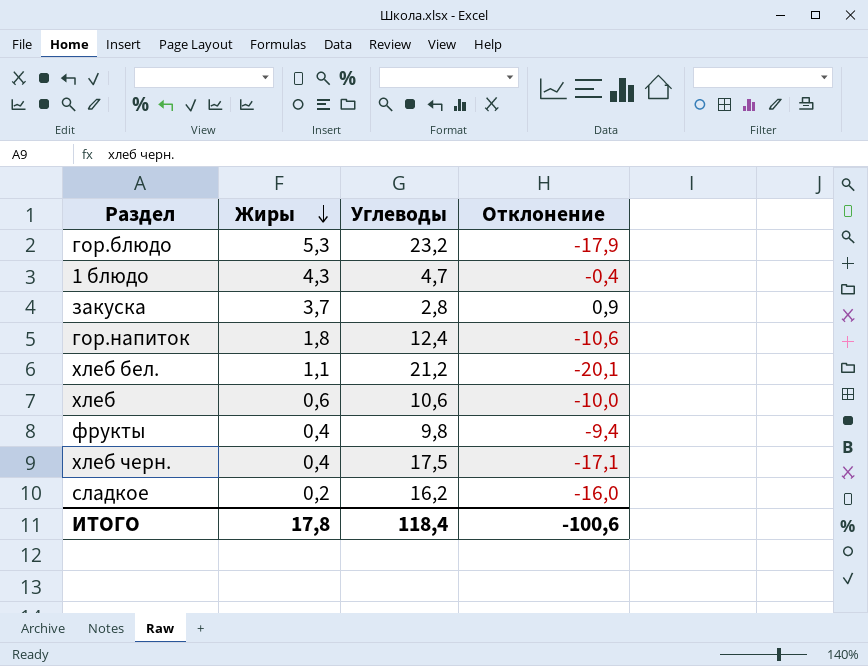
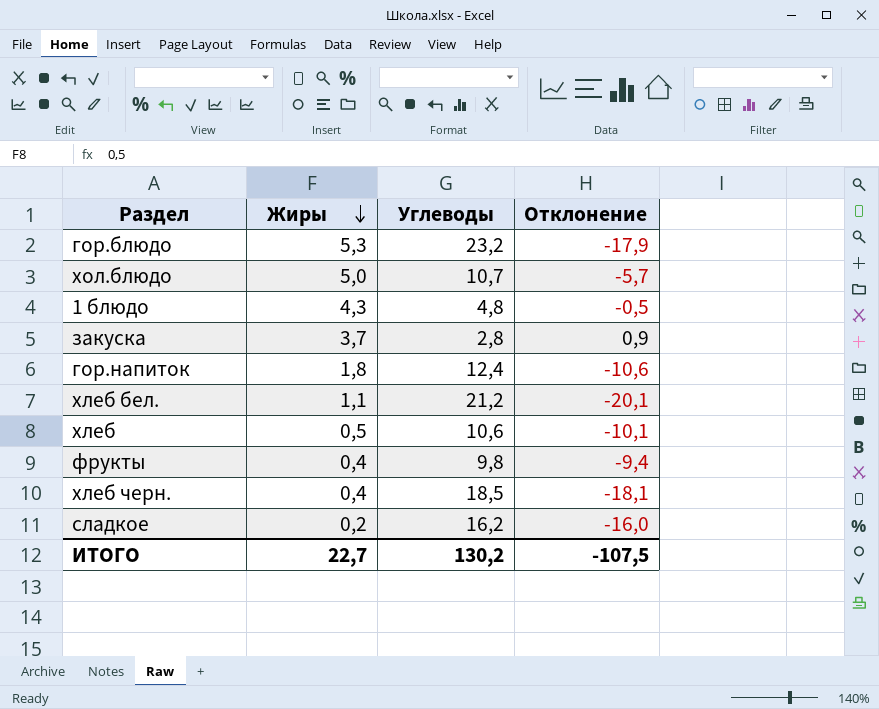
row хол.блюдо: none -> 5,0 | 10,7 | -5,7
1 блюдо | Углеводы: 4,7 -> 4,8
1 блюдо | Отклонение: -0,4 -> -0,5
хлеб | Жиры: 0,6 -> 0,5
хлеб | Отклонение: -10,0 -> -10,1
хлеб черн. | Углеводы: 17,5 -> 18,5
хлеб черн. | Отклонение: -17,1 -> -18,1
ИТОГО | Жиры: 17,8 -> 22,7
ИТОГО | Углеводы: 118,4 -> 130,2
ИТОГО | Отклонение: -100,6 -> -107,5

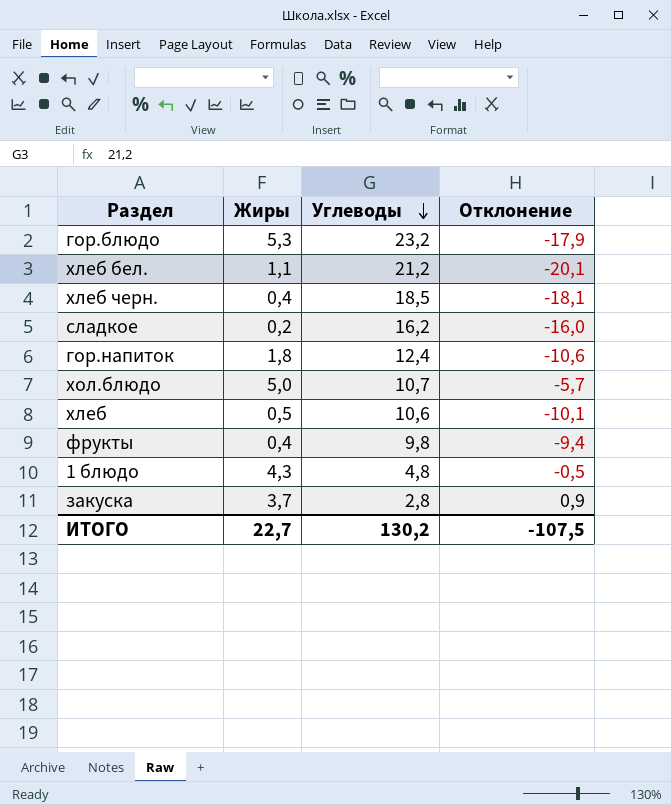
row order: Жиры descending -> Углеводы descending

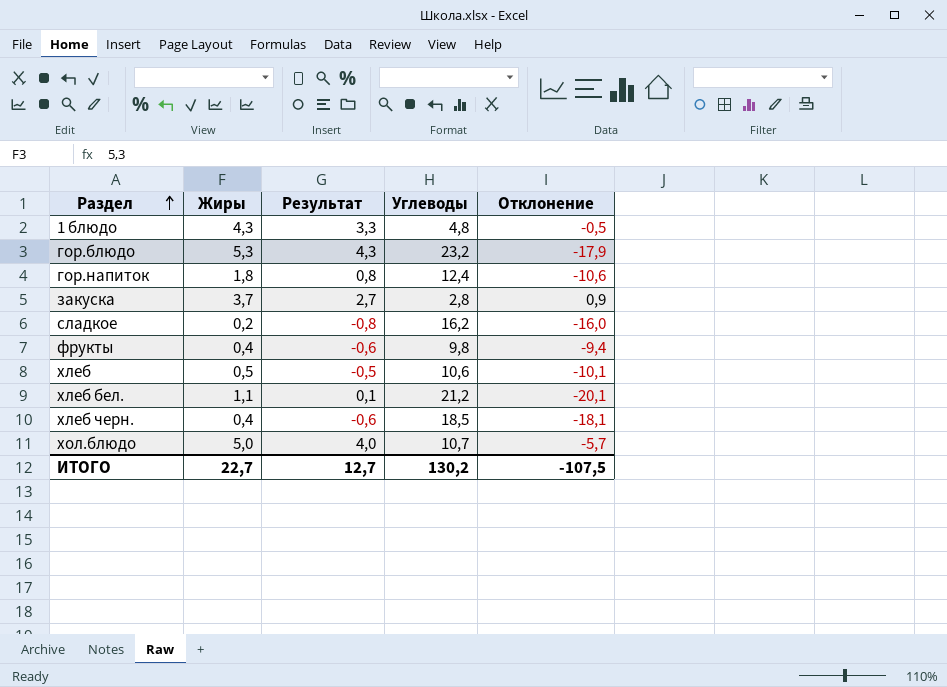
row order: Углеводы descending -> Раздел ascending
column Результат | formula: none -> [Жиры] - 1

